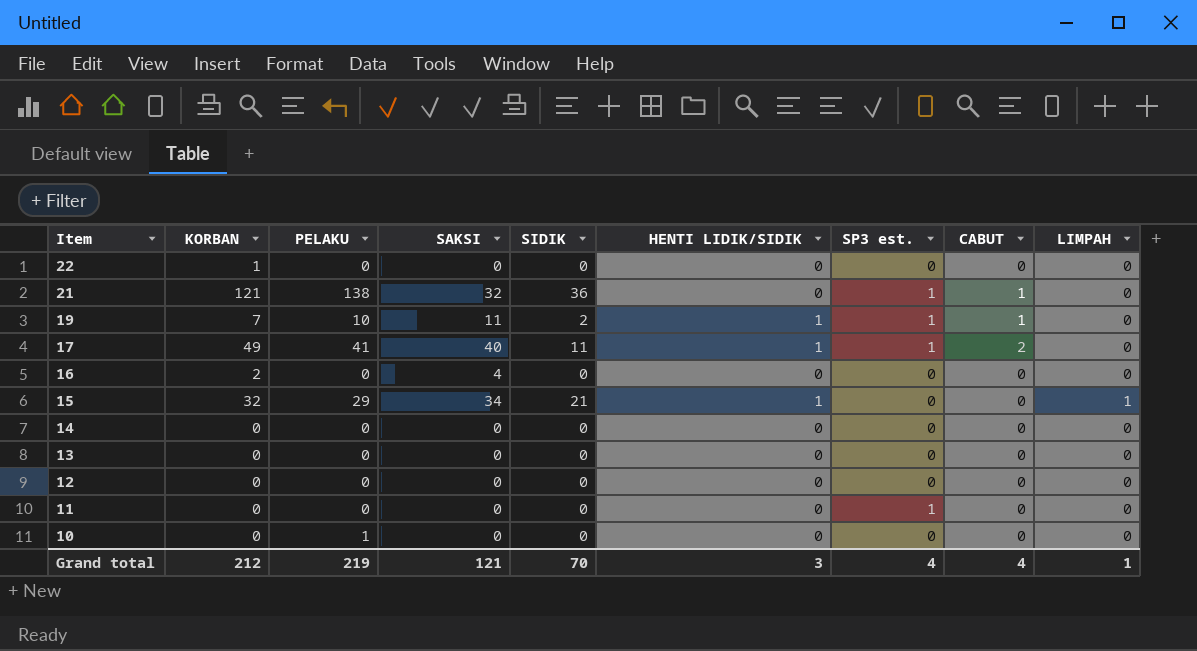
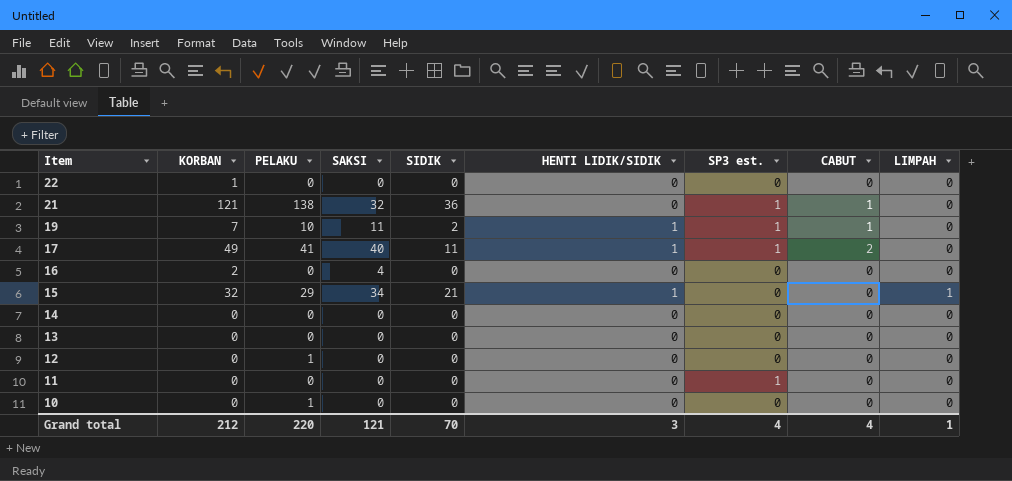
12 | PELAKU: 0 -> 1
Grand total | PELAKU: 219 -> 220

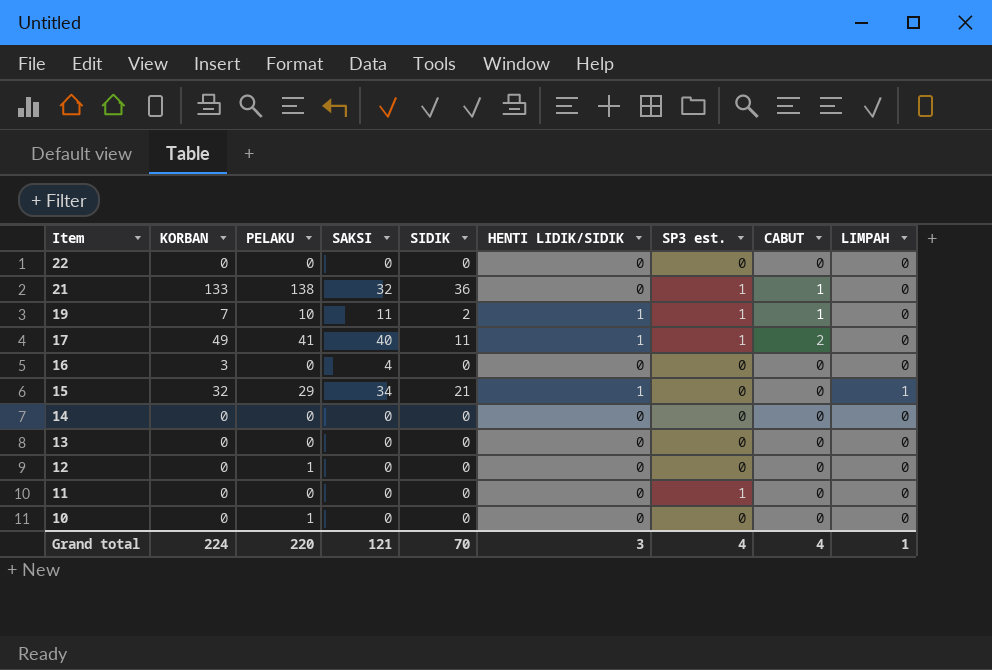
22 | KORBAN: 1 -> 0
21 | KORBAN: 121 -> 133
16 | KORBAN: 2 -> 3
Grand total | KORBAN: 212 -> 224

